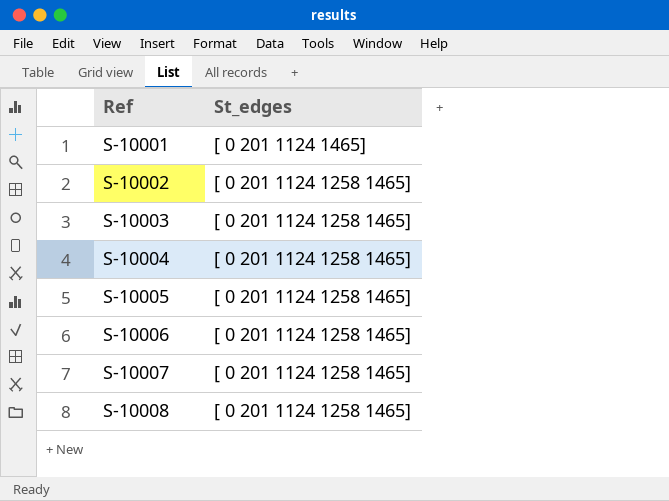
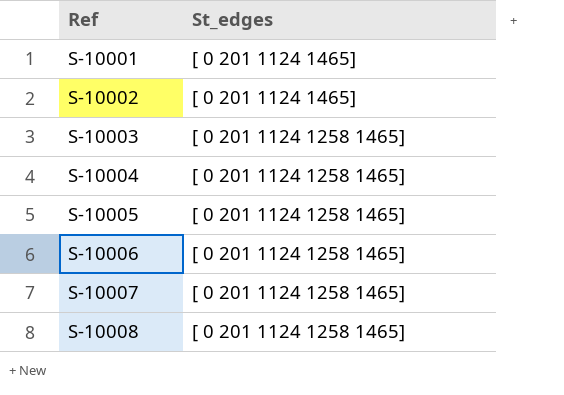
S-10002 | St_edges: [ 0 201 1124 1258 1465] -> [ 0 201 1124 1465]

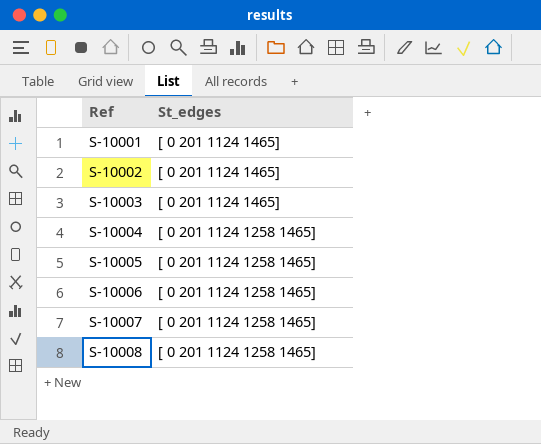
S-10003 | St_edges: [ 0 201 1124 1258 1465] -> [ 0 201 1124 1465]

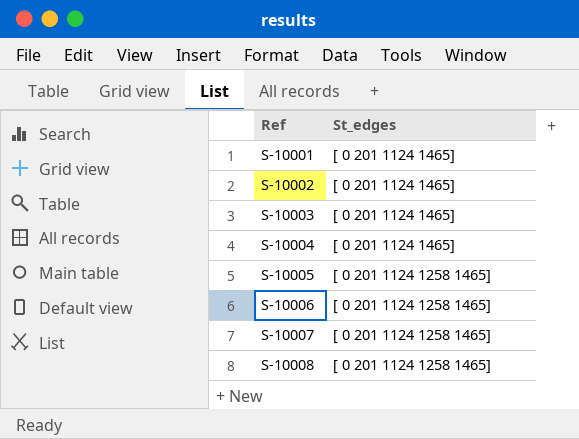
S-10004 | St_edges: [ 0 201 1124 1258 1465] -> [ 0 201 1124 1465]

